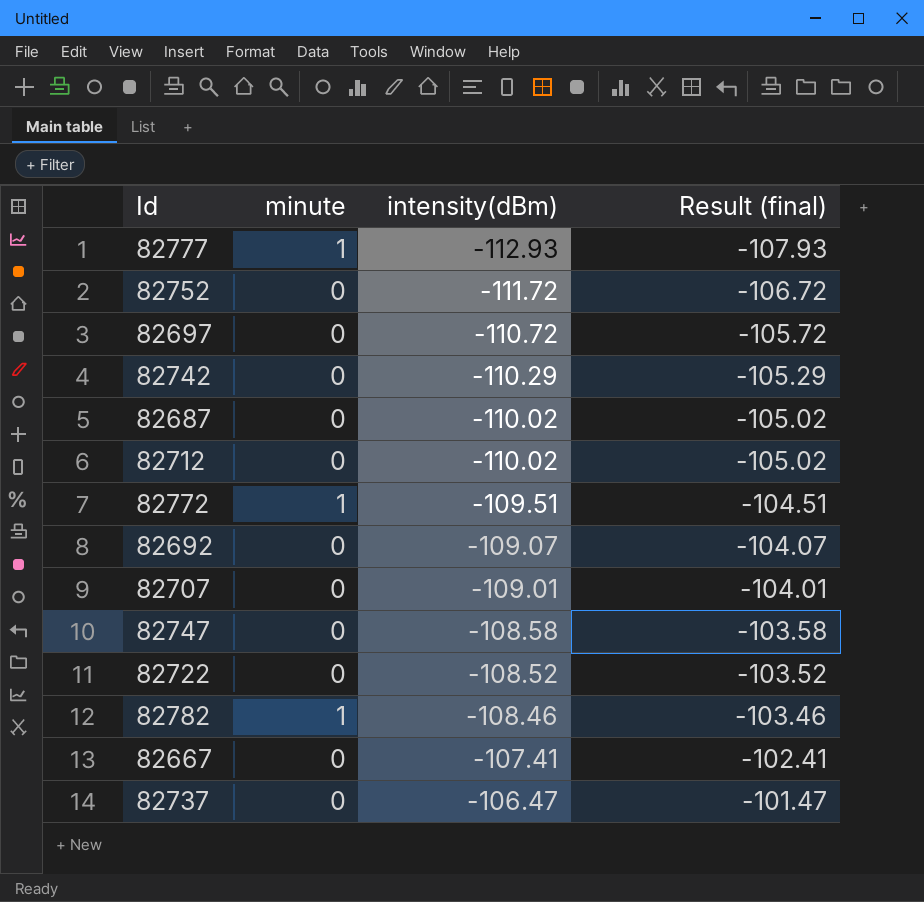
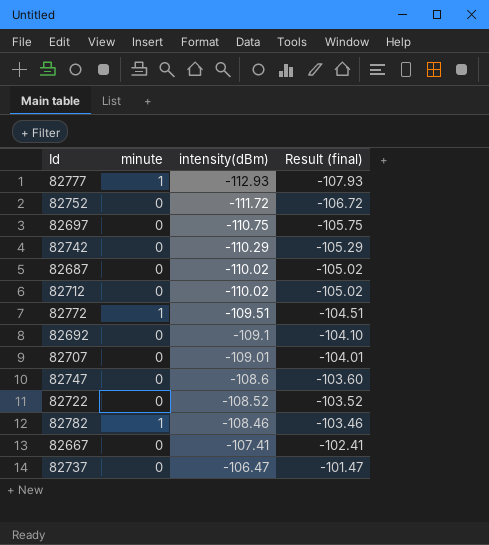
82697 | intensity(dBm): -110.72 -> -110.75
82697 | Result (final): -105.72 -> -105.75
82692 | intensity(dBm): -109.07 -> -109.1
82692 | Result (final): -104.07 -> -104.10
82747 | intensity(dBm): -108.58 -> -108.6
82747 | Result (final): -103.58 -> -103.60

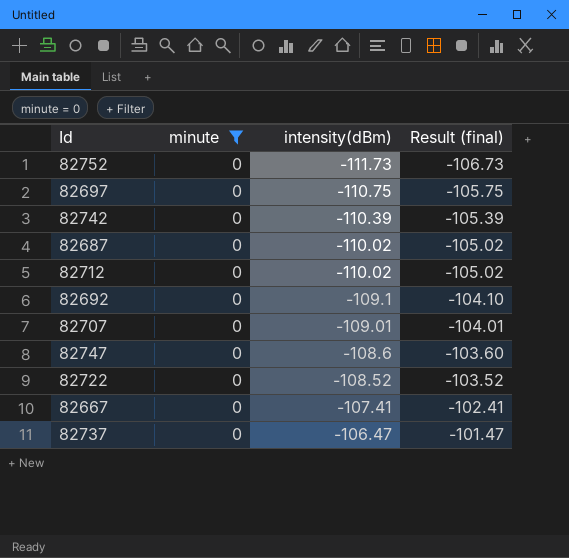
filter: none -> minute = 0
82752 | intensity(dBm): -111.72 -> -111.73
82752 | Result (final): -106.72 -> -106.73
82742 | intensity(dBm): -110.29 -> -110.39
82742 | Result (final): -105.29 -> -105.39

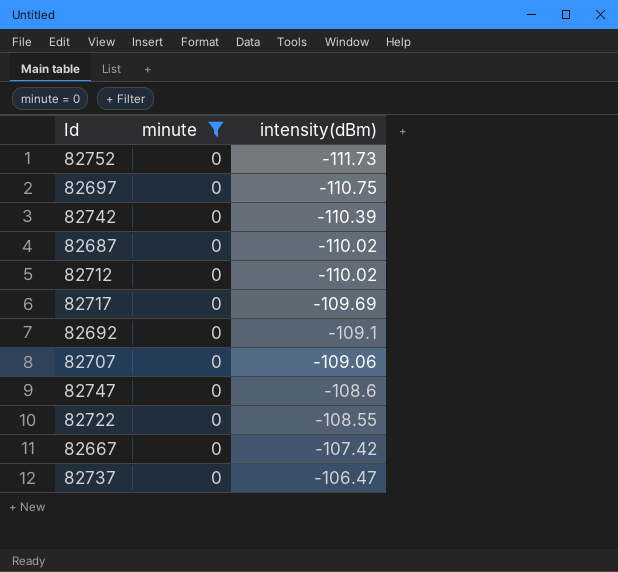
column Result (final) | formula: [intensity(dBm)] + 5 -> none
row 82717: none -> 0 | -109.69
82707 | intensity(dBm): -109.01 -> -109.06
82722 | intensity(dBm): -108.52 -> -108.55
82667 | intensity(dBm): -107.41 -> -107.42

